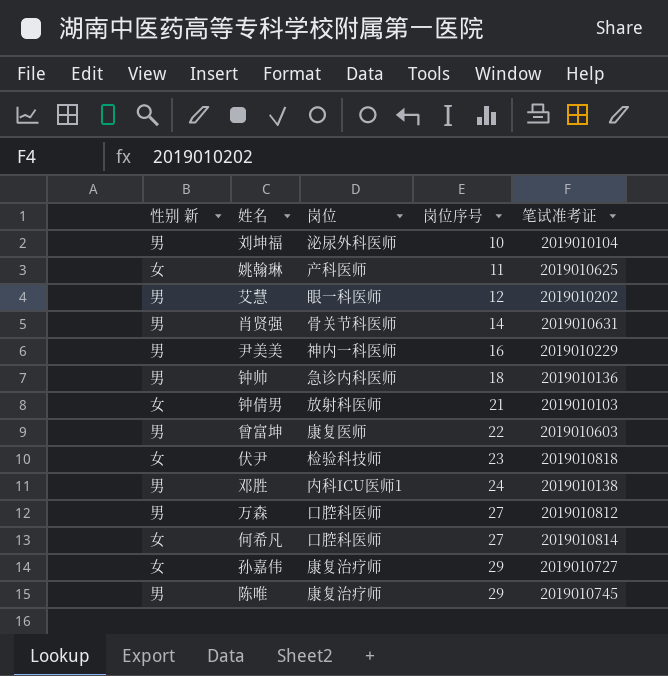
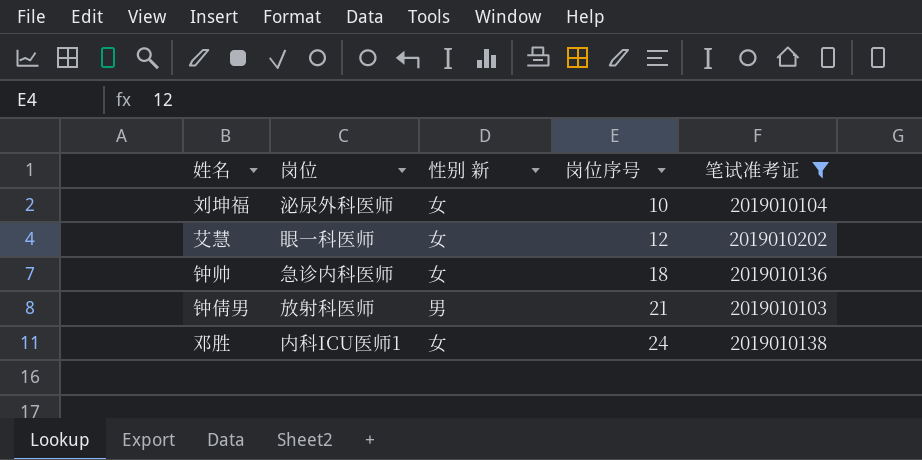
filter: none -> 笔试准考证 <= 2019010202
column 性别 新 | position: 1 -> 3
刘坤福 | 性别 新: 男 -> 女
艾慧 | 性别 新: 男 -> 女
钟帅 | 性别 新: 男 -> 女
钟倩男 | 性别 新: 女 -> 男
邓胜 | 性别 新: 男 -> 女

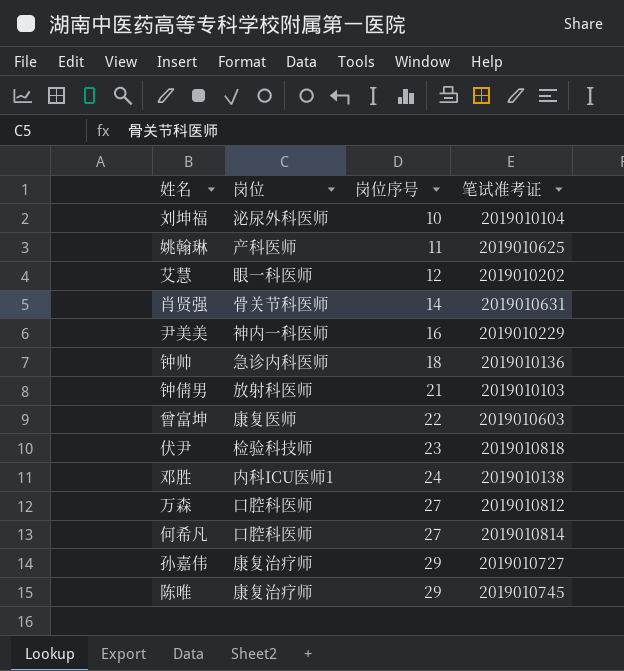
filter: 笔试准考证 <= 2019010202 -> none
column 性别 新 | position: 3 -> none

